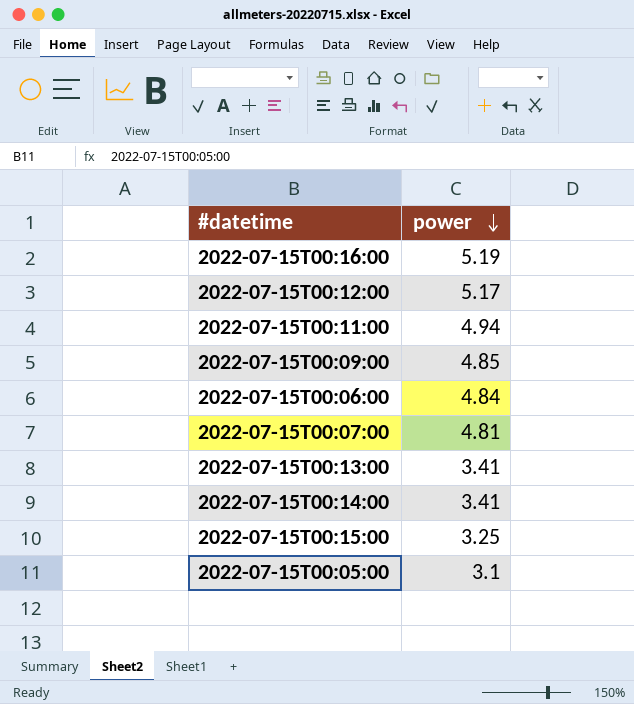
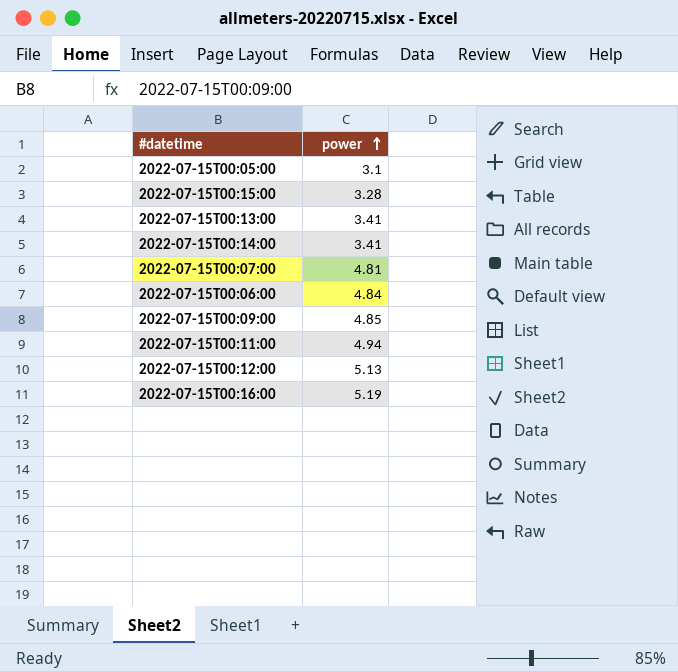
row order: power descending -> power ascending
2022-07-15T00:15:00 | power: 3.25 -> 3.28
2022-07-15T00:12:00 | power: 5.17 -> 5.13

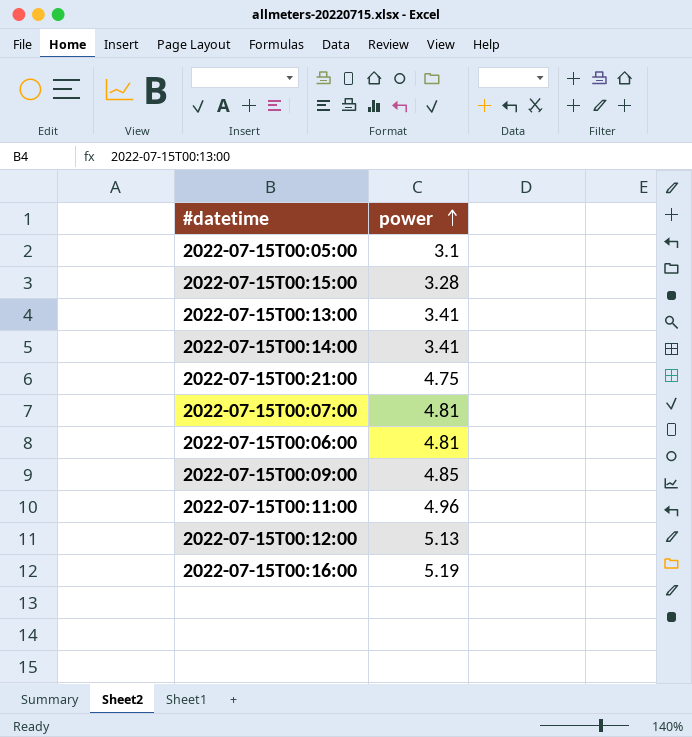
row 2022-07-15T00:21:00: none -> 4.75
2022-07-15T00:06:00 | power: 4.84 -> 4.81
2022-07-15T00:11:00 | power: 4.94 -> 4.96

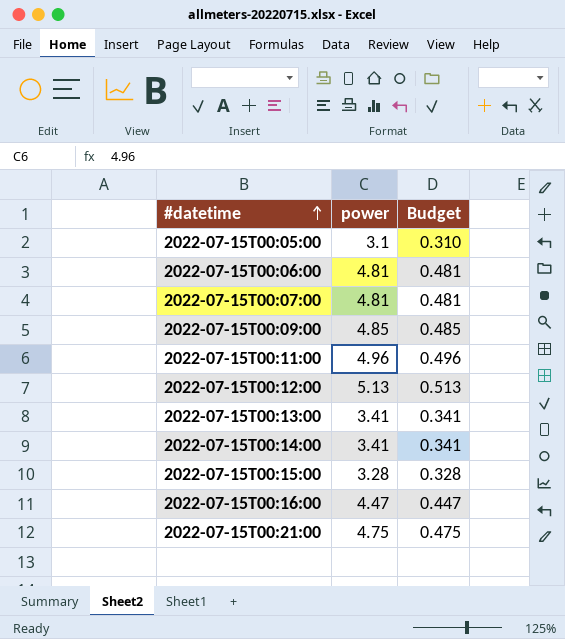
row order: power ascending -> #datetime ascending
column Budget | formula: none -> [power] * 0.1
2022-07-15T00:16:00 | power: 5.19 -> 4.47

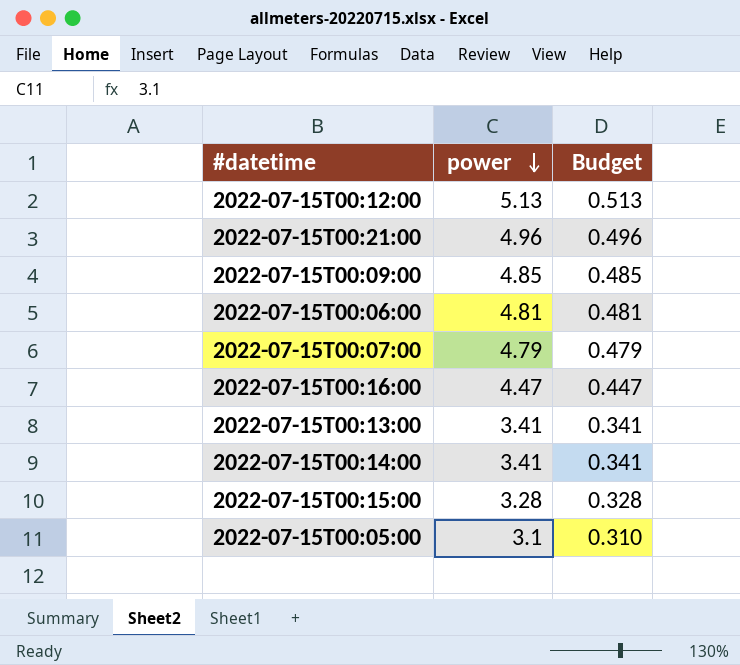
row order: #datetime ascending -> power descending
row 2022-07-15T00:11:00: 4.96 | 0.496 -> none
2022-07-15T00:21:00 | power: 4.75 -> 4.96
2022-07-15T00:21:00 | Budget: 0.475 -> 0.496
2022-07-15T00:07:00 | power: 4.81 -> 4.79
2022-07-15T00:07:00 | Budget: 0.481 -> 0.479

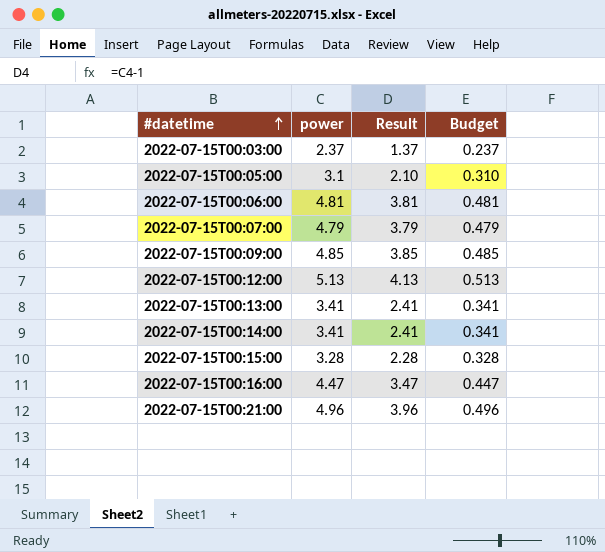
row order: power descending -> #datetime ascending
column Result | formula: none -> [power] - 1
row 2022-07-15T00:03:00: none -> 2.37 | 1.37 | 0.237

